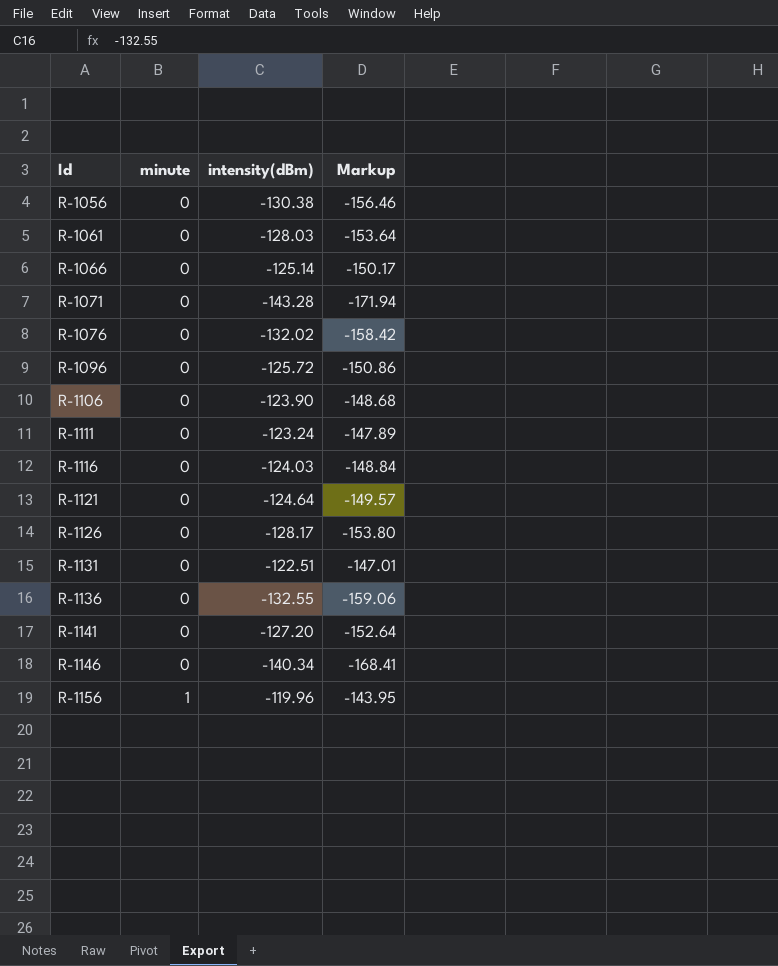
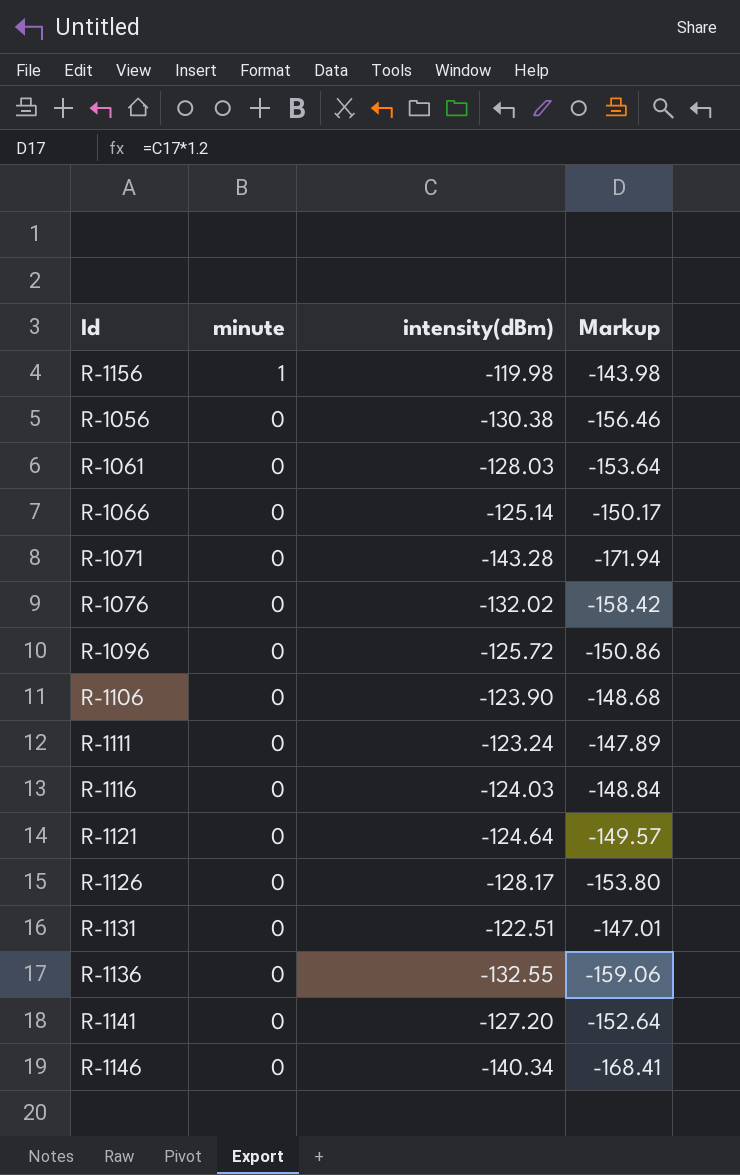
row order: Id ascending -> minute descending
R-1156 | intensity(dBm): -119.96 -> -119.98
R-1156 | Markup: -143.95 -> -143.98

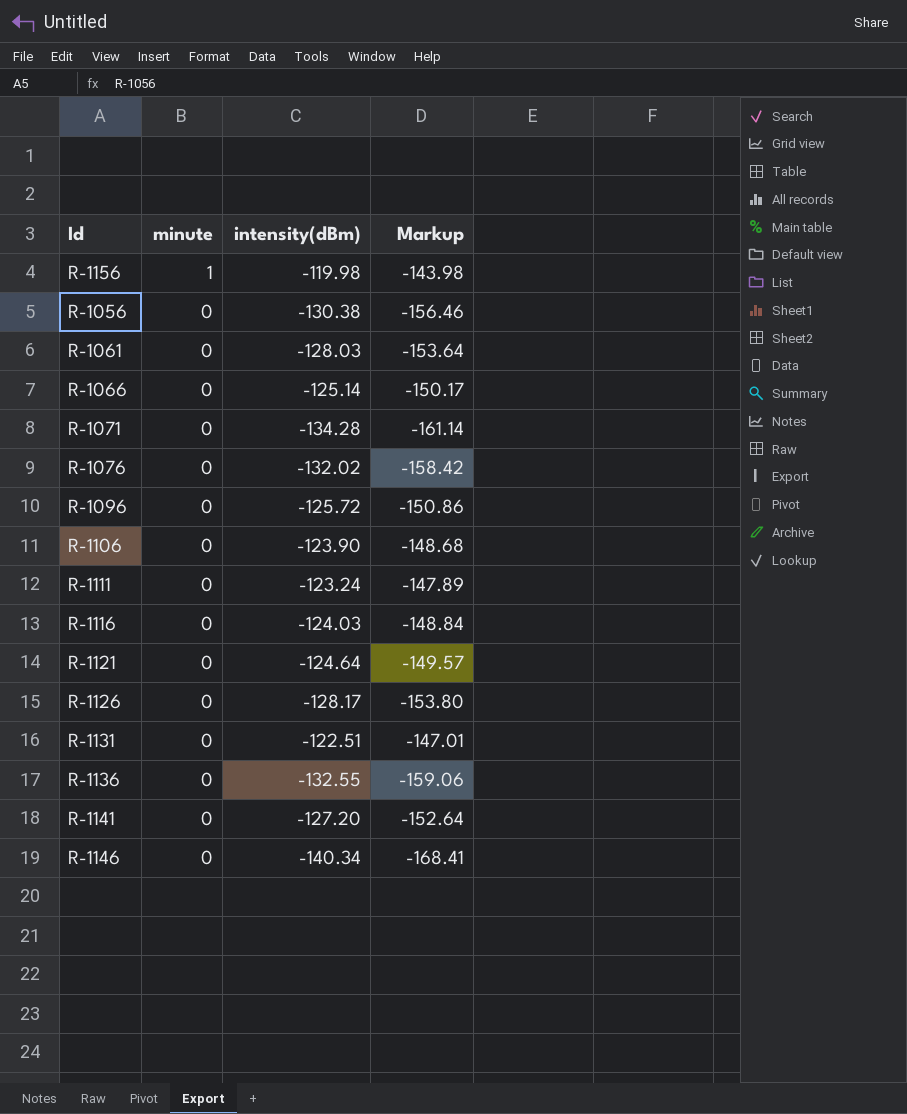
R-1071 | intensity(dBm): -143.28 -> -134.28
R-1071 | Markup: -171.94 -> -161.14

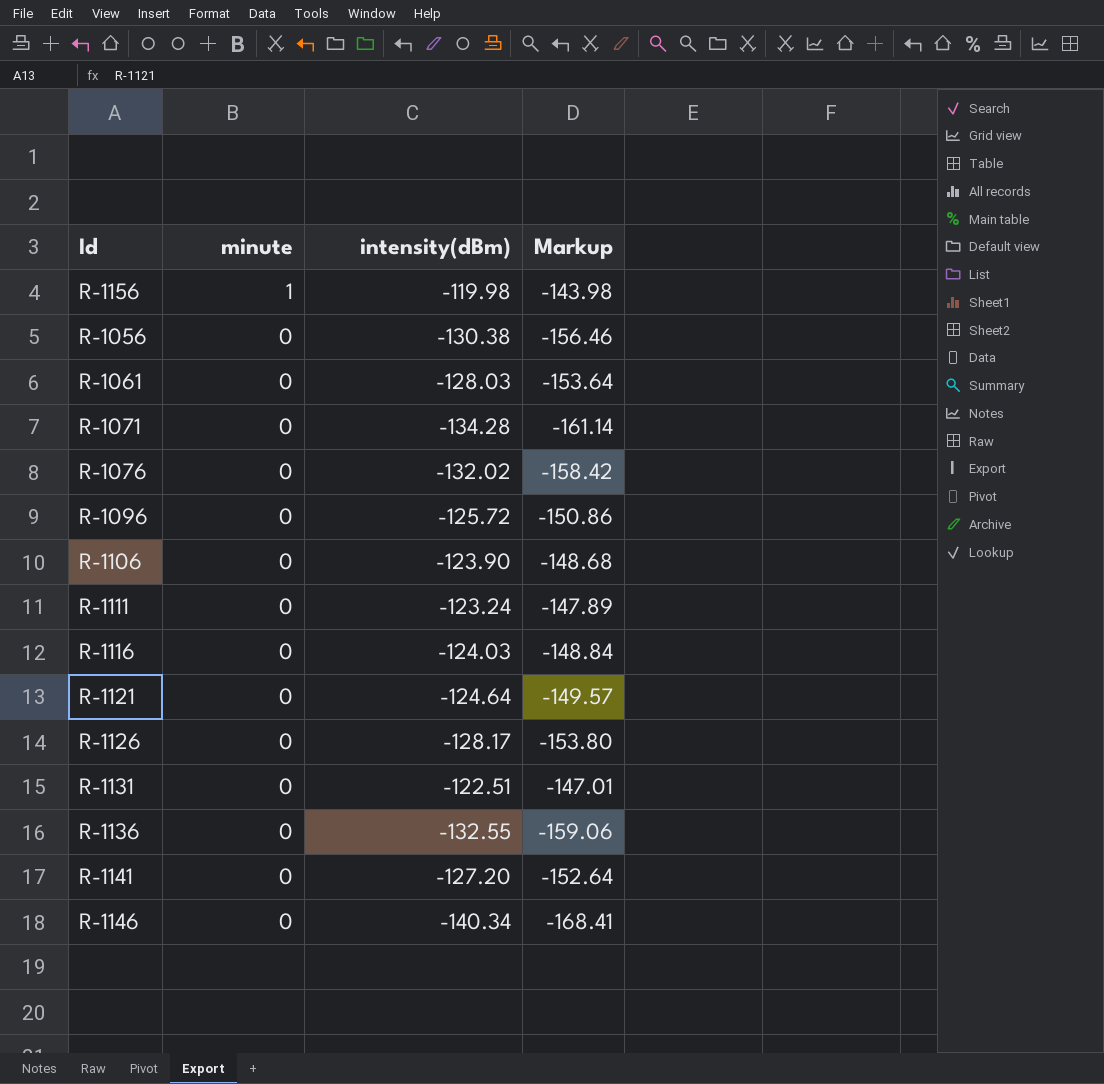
row R-1066: 0 | -125.14 | -150.17 -> none

